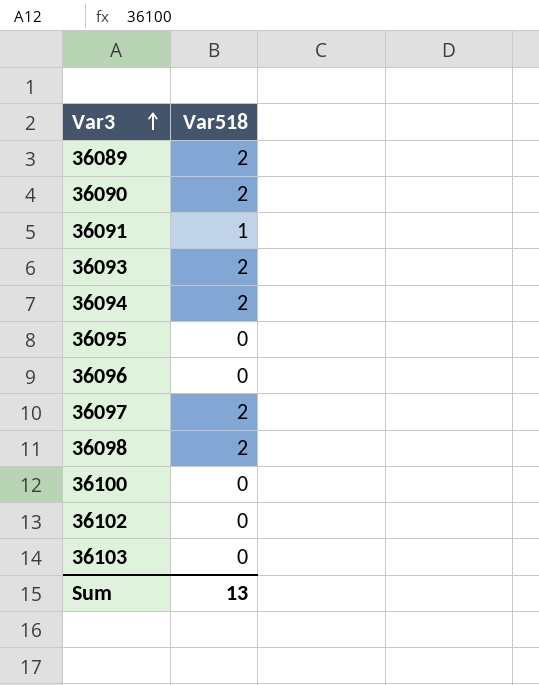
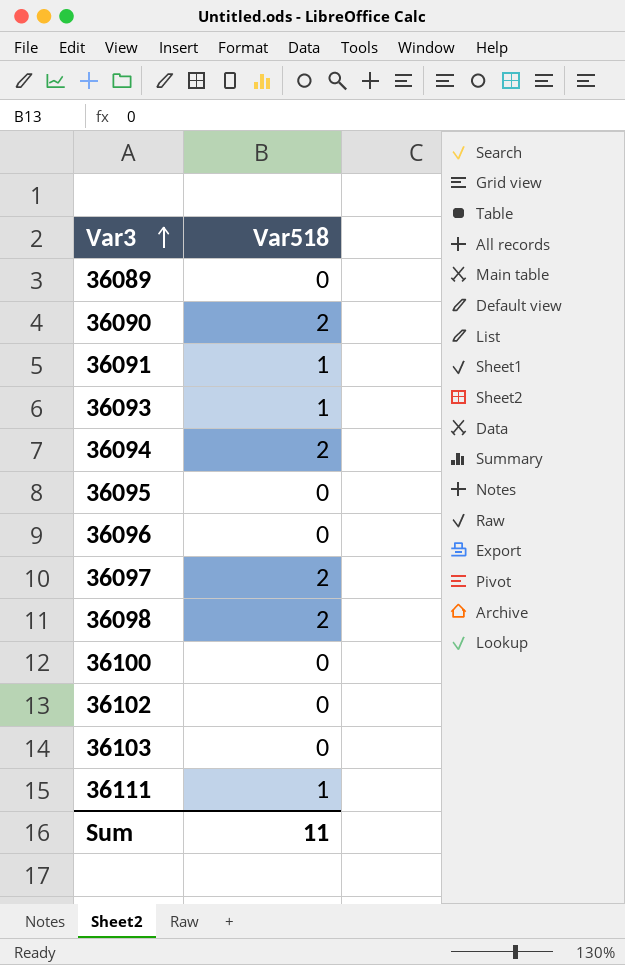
36089 | Var518: 2 -> 0
36093 | Var518: 2 -> 1
row 36111: none -> 1
Sum | Var518: 13 -> 11

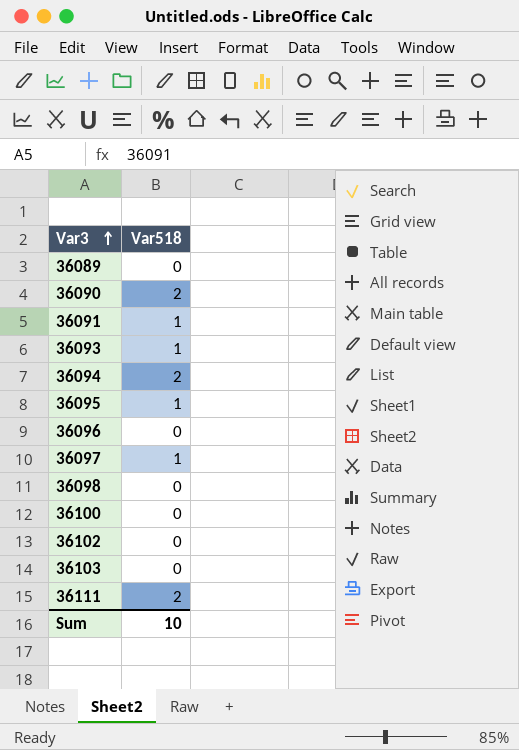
36095 | Var518: 0 -> 1
36097 | Var518: 2 -> 1
36098 | Var518: 2 -> 0
36111 | Var518: 1 -> 2
Sum | Var518: 11 -> 10

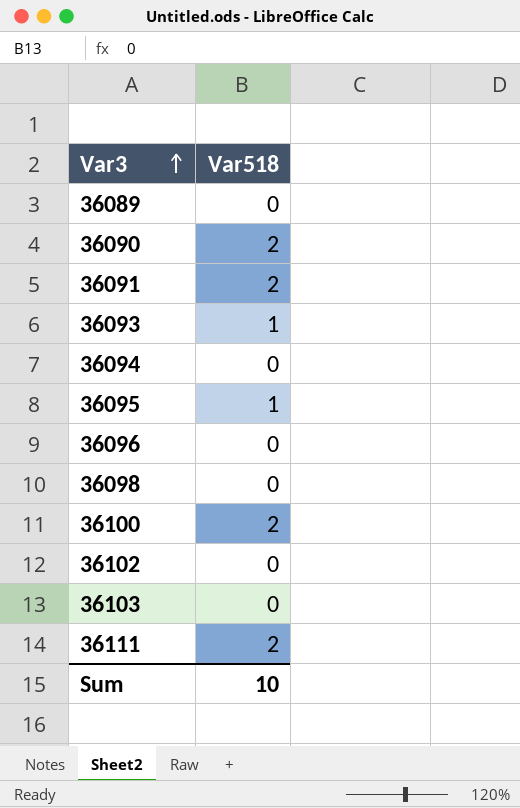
row 36097: 1 -> none
36091 | Var518: 1 -> 2
36094 | Var518: 2 -> 0
36100 | Var518: 0 -> 2

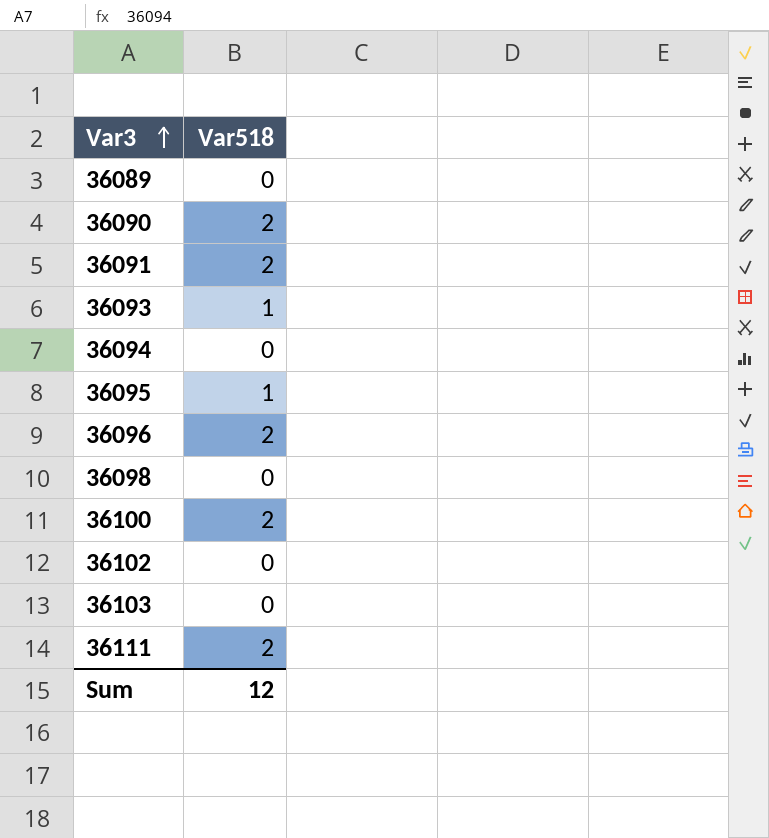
36096 | Var518: 0 -> 2
Sum | Var518: 10 -> 12

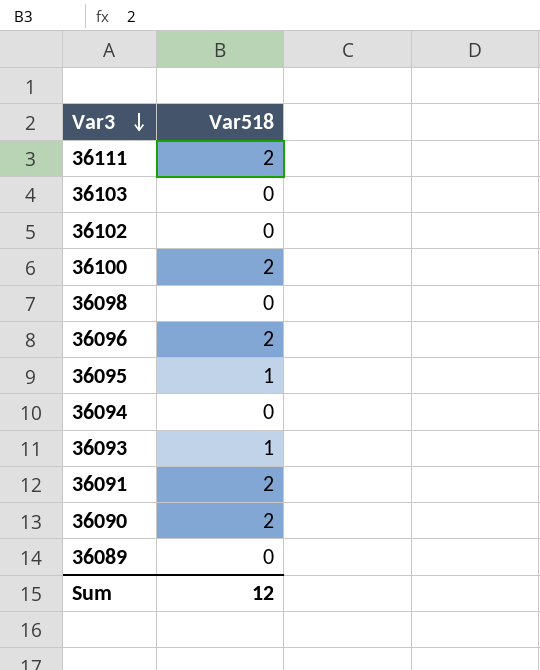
row order: Var3 ascending -> Var3 descending

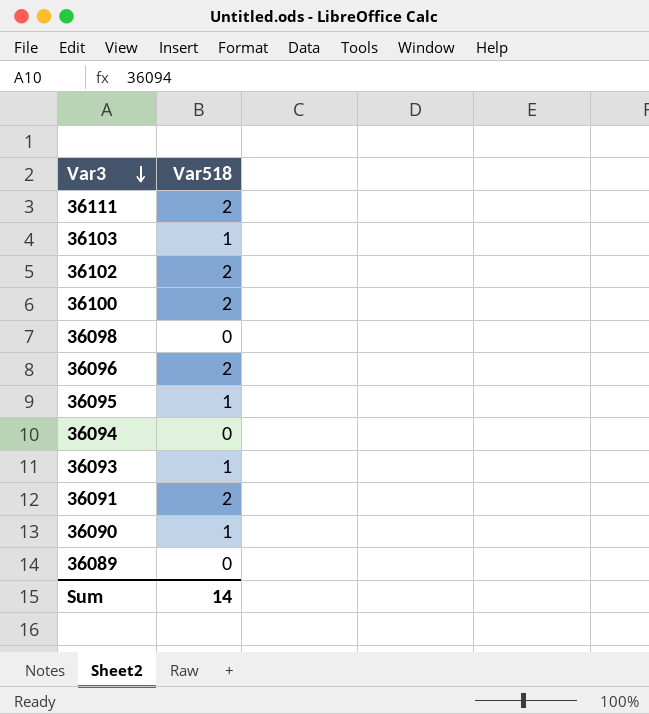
36103 | Var518: 0 -> 1
36102 | Var518: 0 -> 2
36090 | Var518: 2 -> 1
Sum | Var518: 12 -> 14

